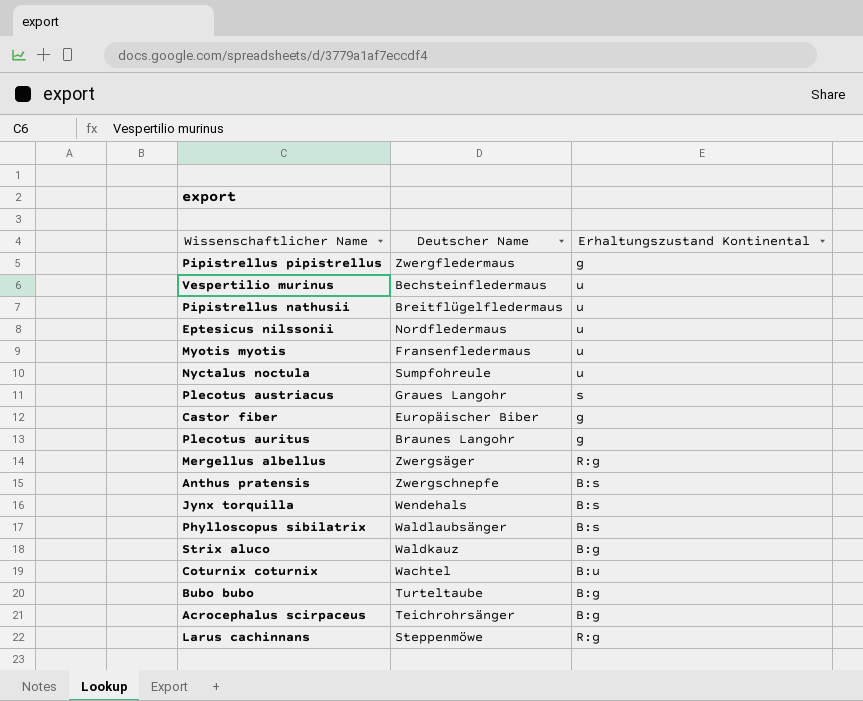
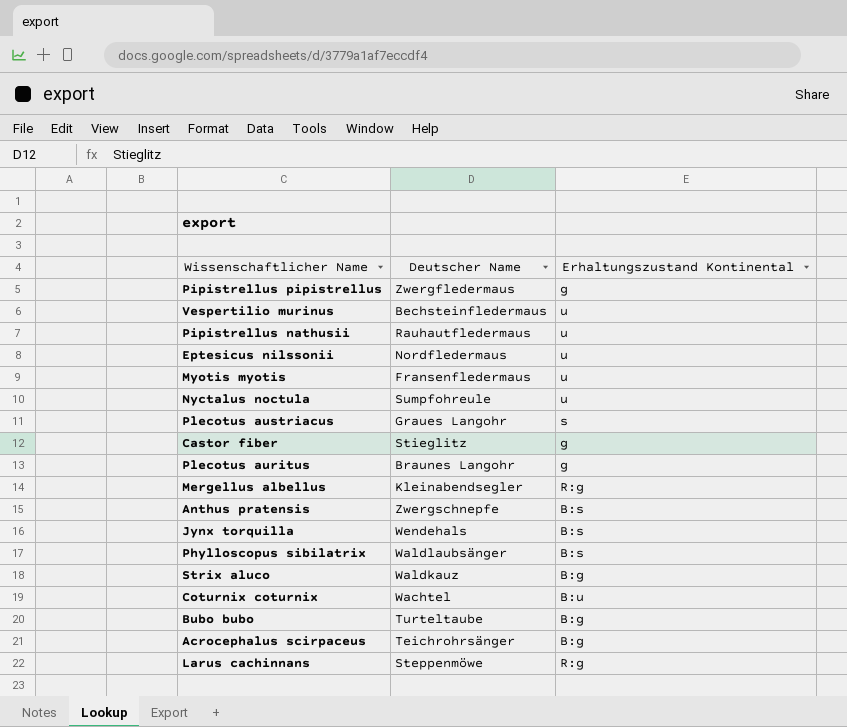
Pipistrellus nathusii | Deutscher Name: Breitflügelfledermaus -> Rauhautfledermaus
Castor fiber | Deutscher Name: Europäischer Biber -> Stieglitz
Mergellus albellus | Deutscher Name: Zwergsäger -> Kleinabendsegler

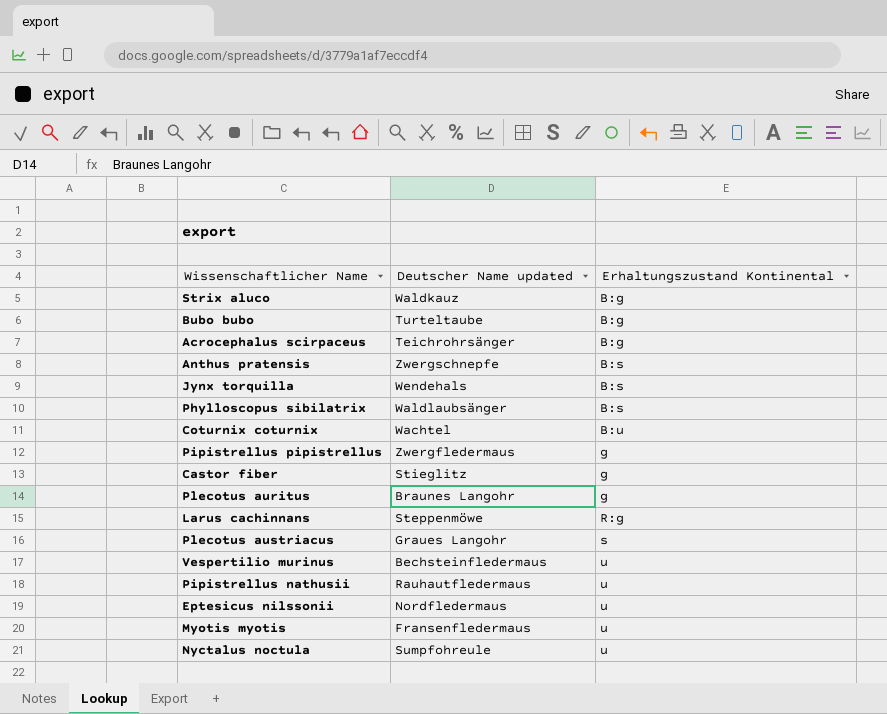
row order: none -> Erhaltungszustand Kontinental ascending
column name: Deutscher Name -> Deutscher Name updated
row Mergellus albellus: Kleinabendsegler | R:g -> none

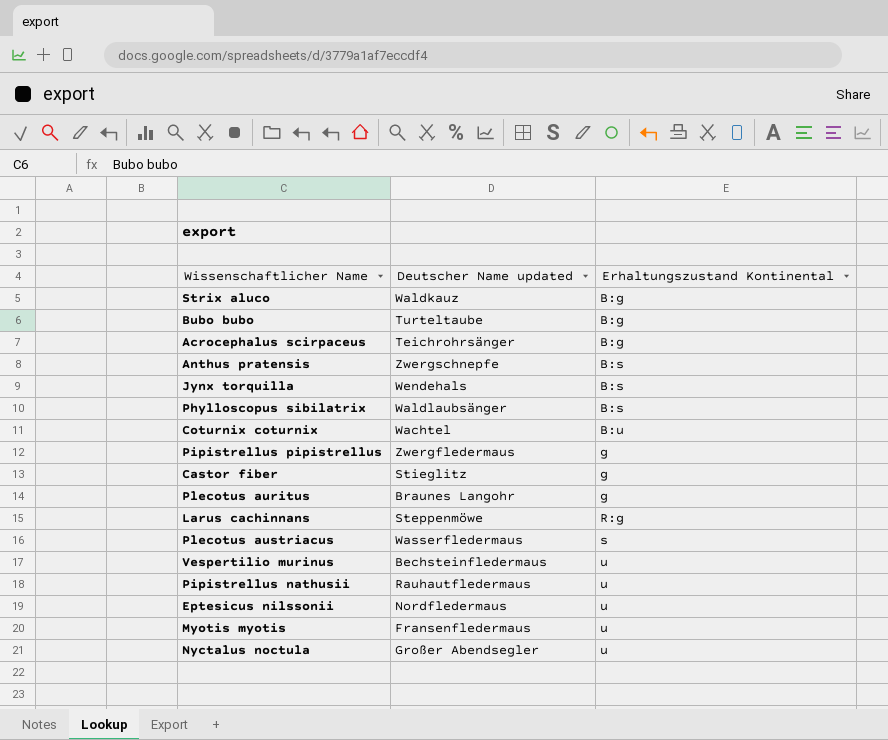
Plecotus austriacus | Deutscher Name updated: Graues Langohr -> Wasserfledermaus
Nyctalus noctula | Deutscher Name updated: Sumpfohreule -> Großer Abendsegler

